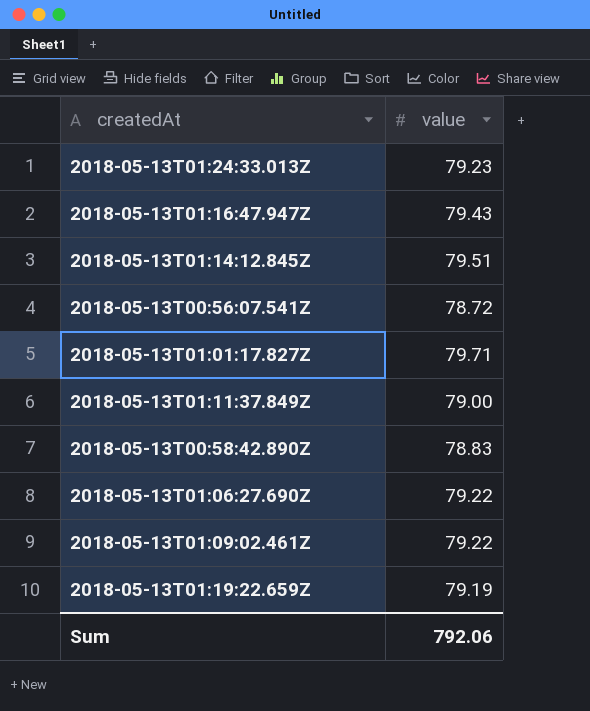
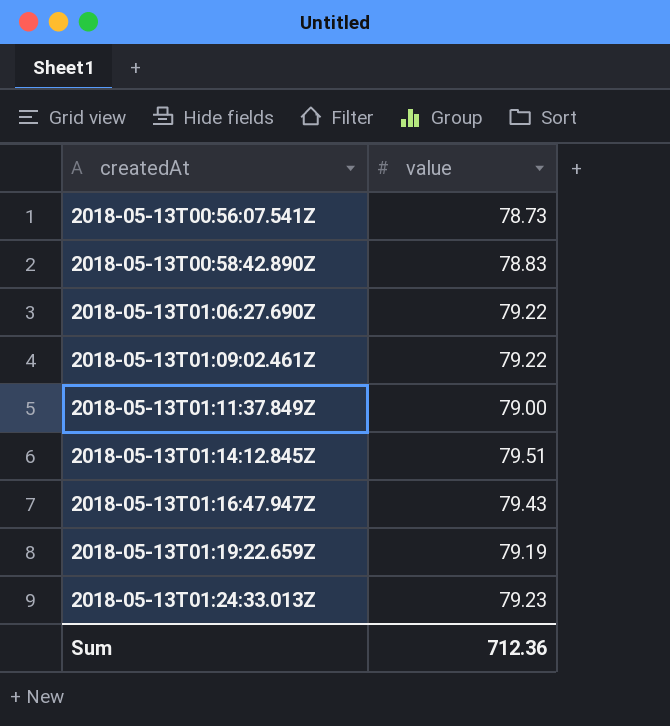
row order: none -> createdAt ascending
row 2018-05-13T01:01:17.827Z: 79.71 -> none
2018-05-13T00:56:07.541Z | value: 78.72 -> 78.73
Sum | value: 792.06 -> 712.36

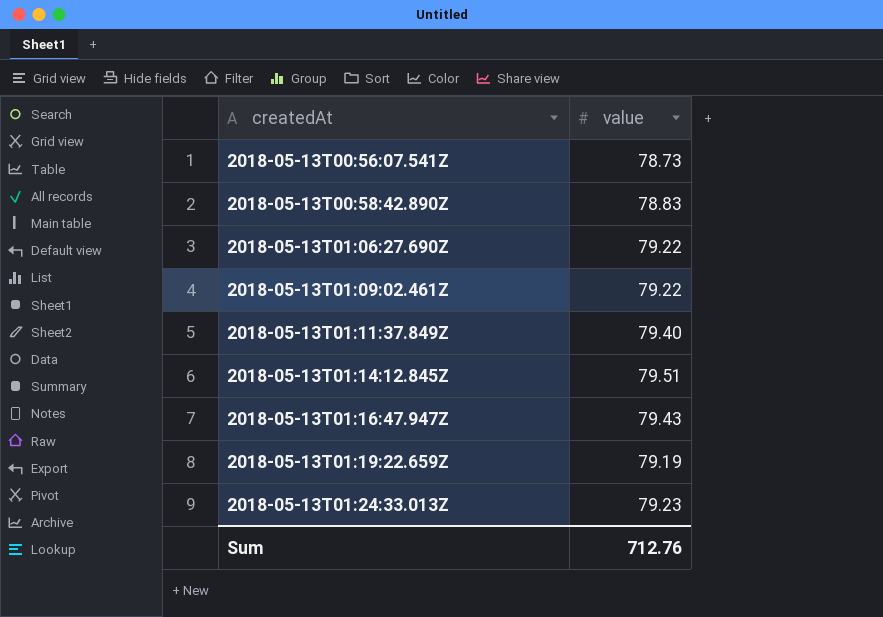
2018-05-13T01:11:37.849Z | value: 79.00 -> 79.40
Sum | value: 712.36 -> 712.76

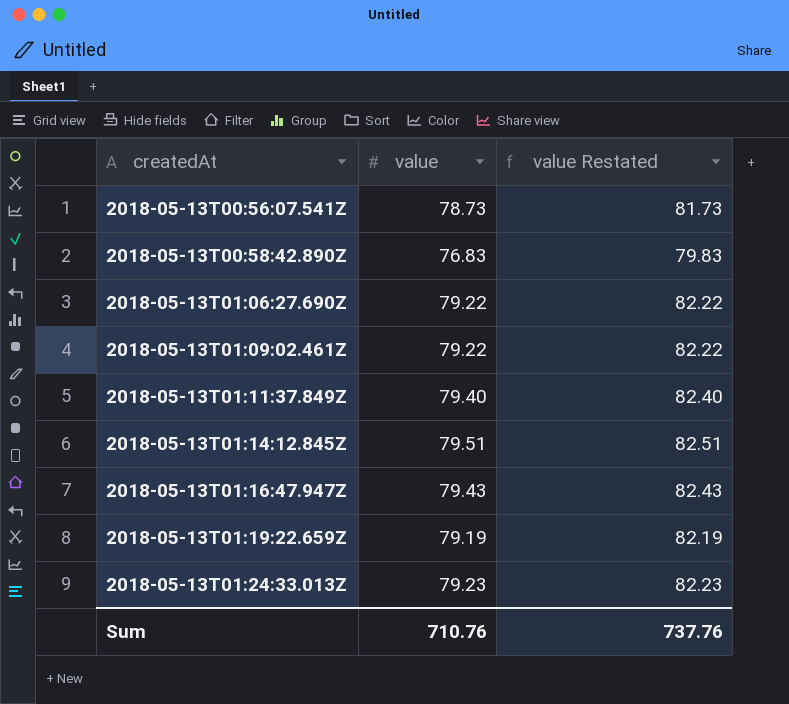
column value Restated | formula: none -> [value] + 3
2018-05-13T00:58:42.890Z | value: 78.83 -> 76.83
Sum | value: 712.76 -> 710.76

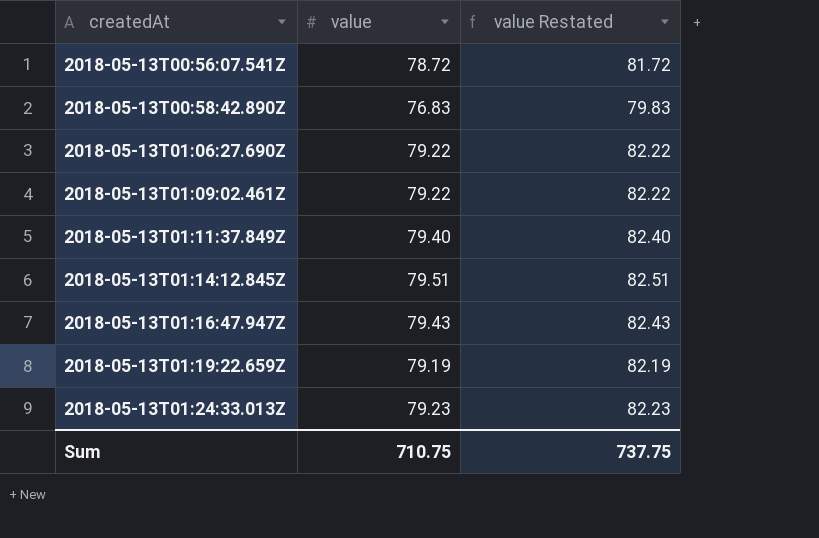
2018-05-13T00:56:07.541Z | value: 78.73 -> 78.72
2018-05-13T00:56:07.541Z | value Restated: 81.73 -> 81.72
Sum | value: 710.76 -> 710.75
Sum | value Restated: 737.76 -> 737.75

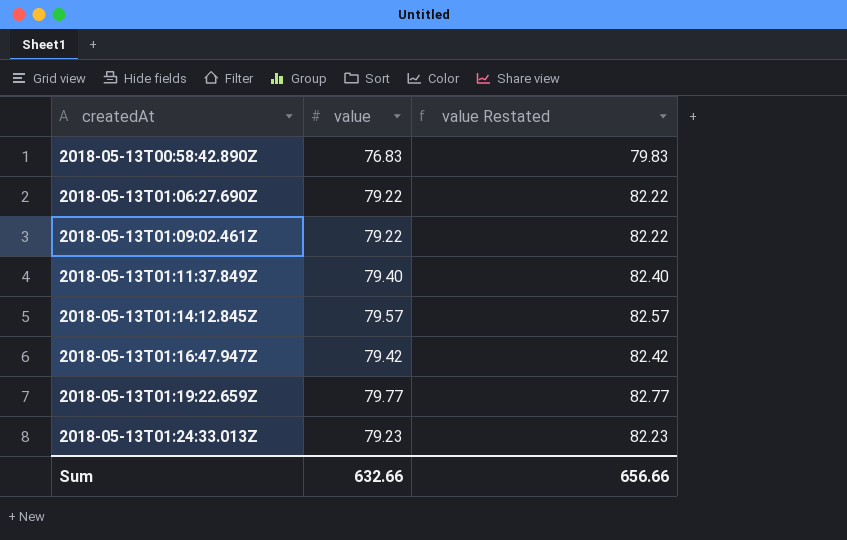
row 2018-05-13T00:56:07.541Z: 78.72 | 81.72 -> none
2018-05-13T01:14:12.845Z | value: 79.51 -> 79.57
2018-05-13T01:14:12.845Z | value Restated: 82.51 -> 82.57
2018-05-13T01:16:47.947Z | value: 79.43 -> 79.42
2018-05-13T01:16:47.947Z | value Restated: 82.43 -> 82.42
2018-05-13T01:19:22.659Z | value: 79.19 -> 79.77
2018-05-13T01:19:22.659Z | value Restated: 82.19 -> 82.77
Sum | value: 710.75 -> 632.66
Sum | value Restated: 737.75 -> 656.66

